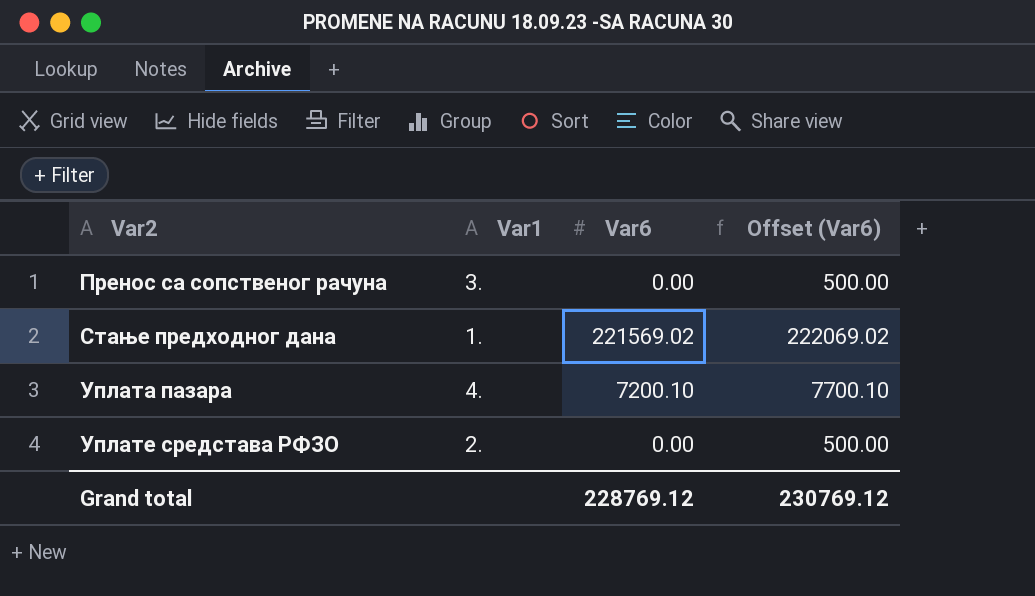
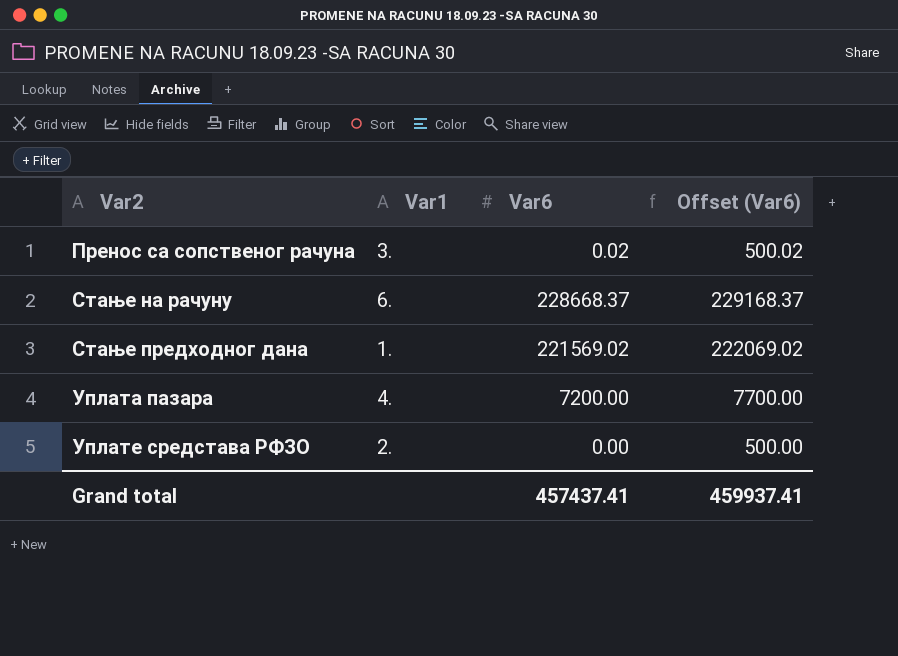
Пренос са сопственог рачуна | Var6: 0.00 -> 0.02
Пренос са сопственог рачуна | Offset (Var6): 500.00 -> 500.02
row Стање на рачуну: none -> 6. | 228668.37 | 229168.37
Уплата пазара | Var6: 7200.10 -> 7200.00
Уплата пазара | Offset (Var6): 7700.10 -> 7700.00
Grand total | Var6: 228769.12 -> 457437.41
Grand total | Offset (Var6): 230769.12 -> 459937.41

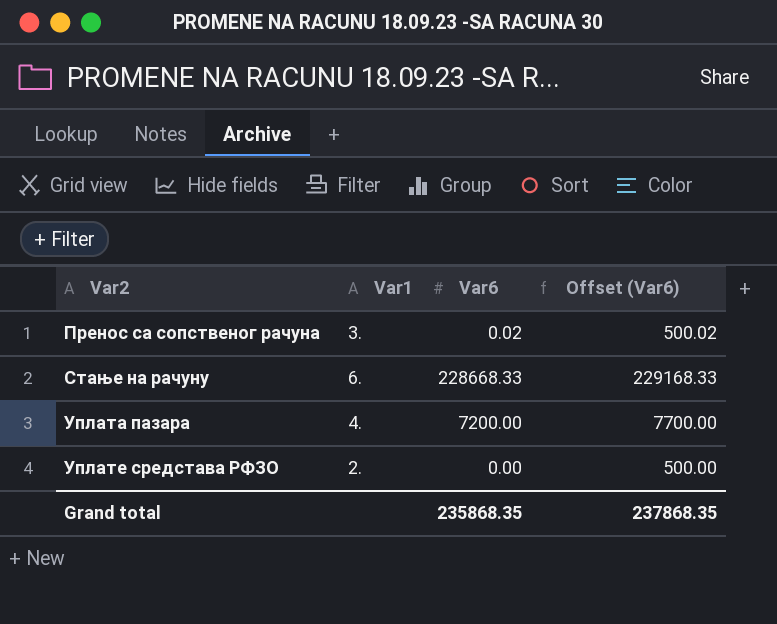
row Стање предходног дана: 1. | 221569.02 | 222069.02 -> none
Стање на рачуну | Var6: 228668.37 -> 228668.33
Стање на рачуну | Offset (Var6): 229168.37 -> 229168.33
Grand total | Var6: 457437.41 -> 235868.35
Grand total | Offset (Var6): 459937.41 -> 237868.35

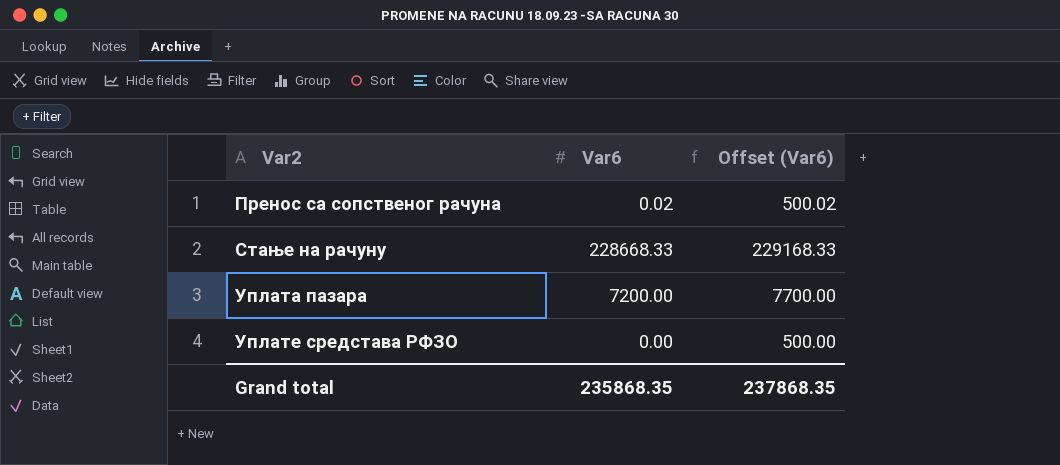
column Var1 | position: 2 -> none

